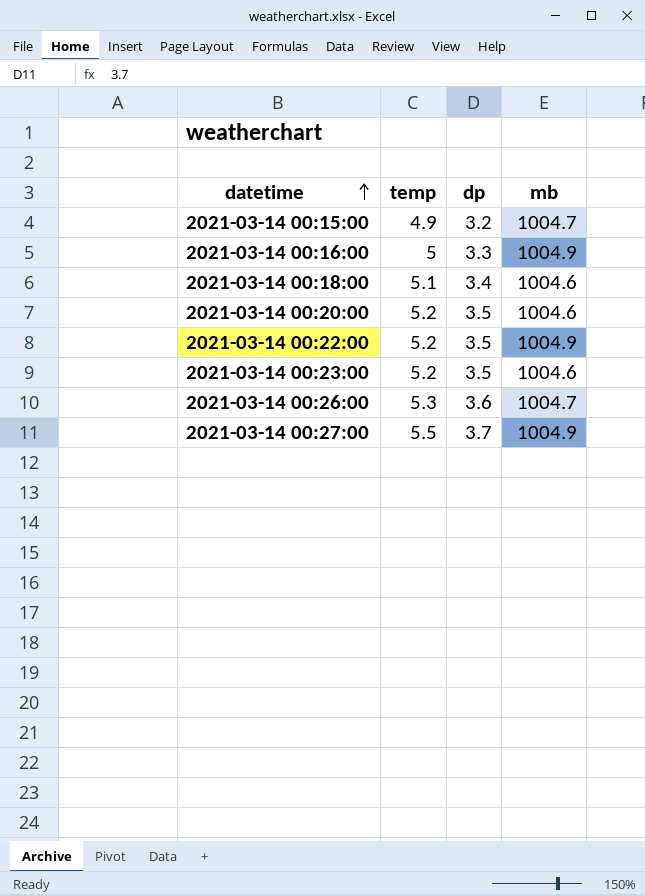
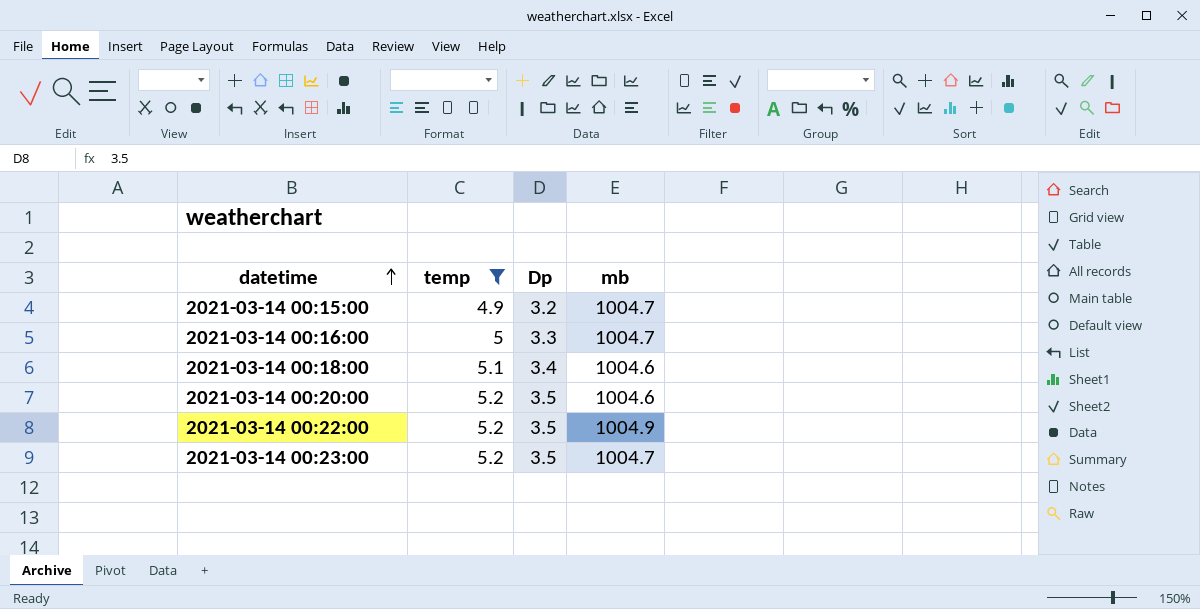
filter: none -> temp <= 5.2
column name: dp -> Dp
2021-03-14 00:16:00 | mb: 1004.9 -> 1004.7
2021-03-14 00:23:00 | mb: 1004.6 -> 1004.7

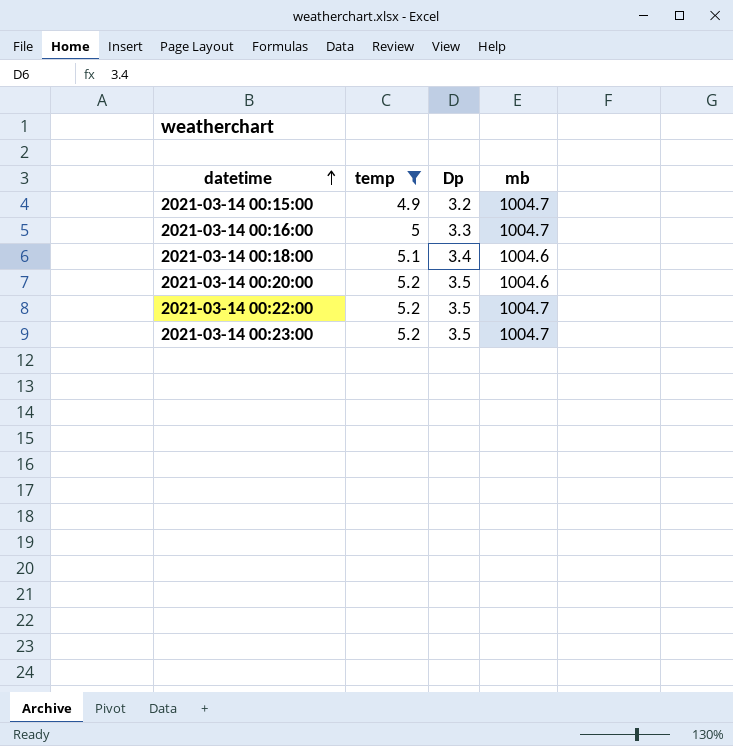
2021-03-14 00:22:00 | mb: 1004.9 -> 1004.7

